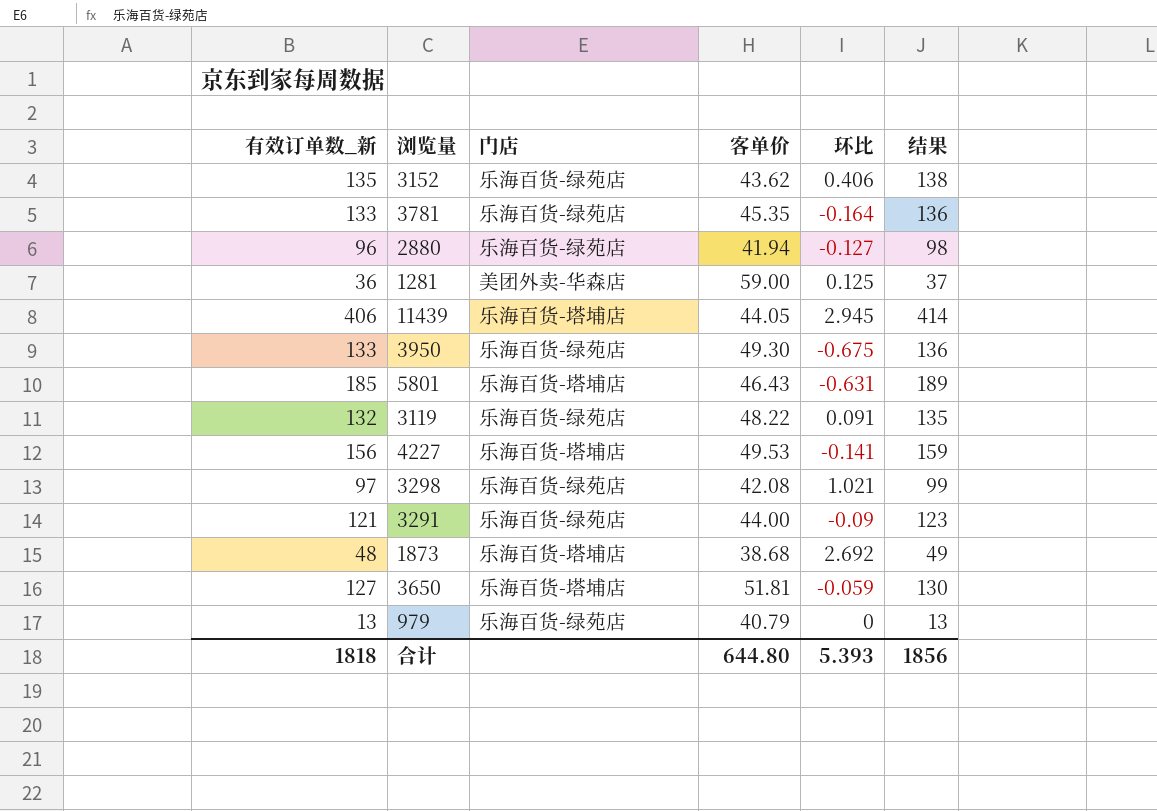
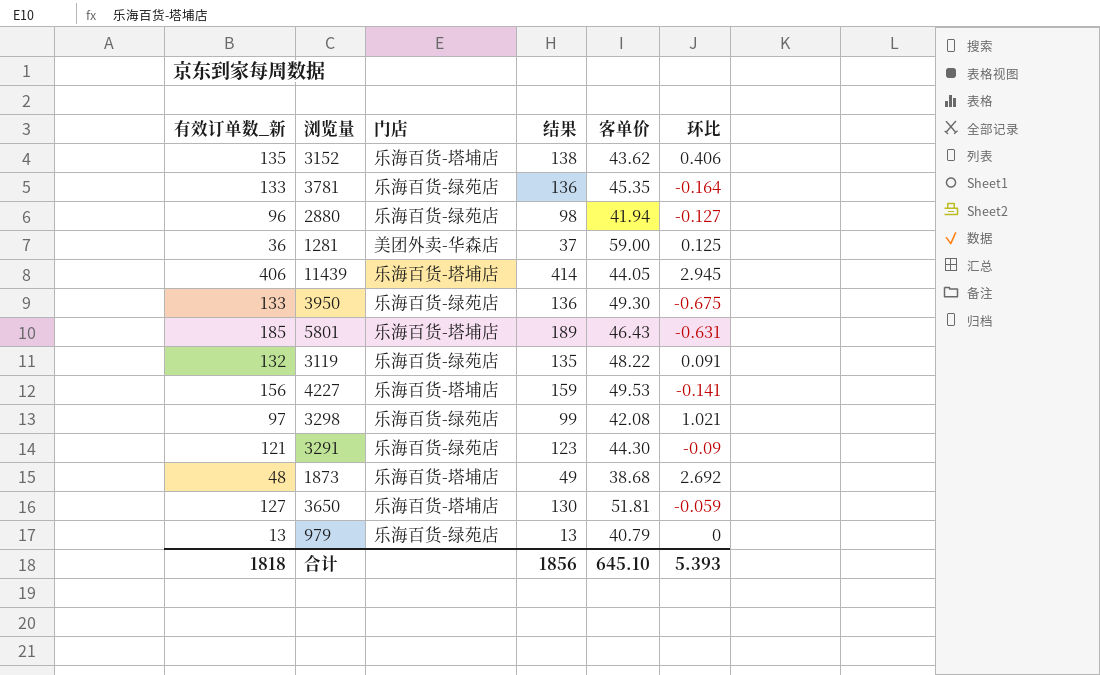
column 结果 | position: 6 -> 4
3152 | 门店: 乐海百货-绿苑店 -> 乐海百货-塔埔店
3291 | 客单价: 44.00 -> 44.30
合计 | 客单价: 644.80 -> 645.10

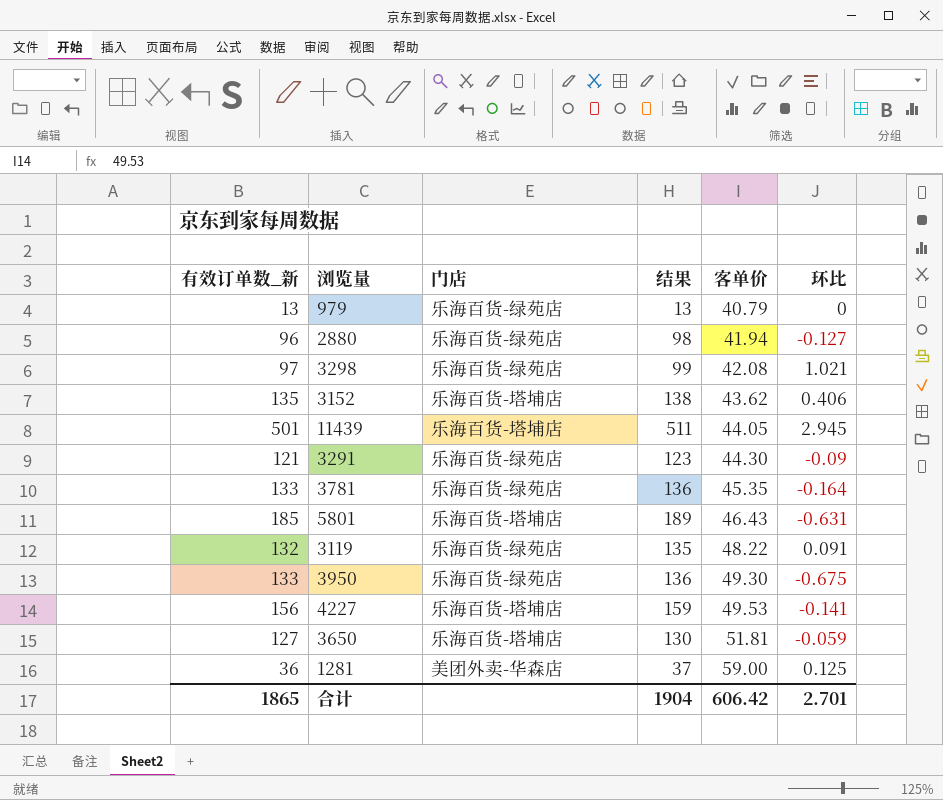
row order: none -> 客单价 ascending
row 1873: 48 | 乐海百货-塔埔店 | 49 | 38.68 | 2.692 -> none
11439 | 有效订单数_新: 406 -> 501
11439 | 结果: 414 -> 511
合计 | 有效订单数_新: 1818 -> 1865
合计 | 结果: 1856 -> 1904
合计 | 客单价: 645.10 -> 606.42
合计 | 环比: 5.393 -> 2.701

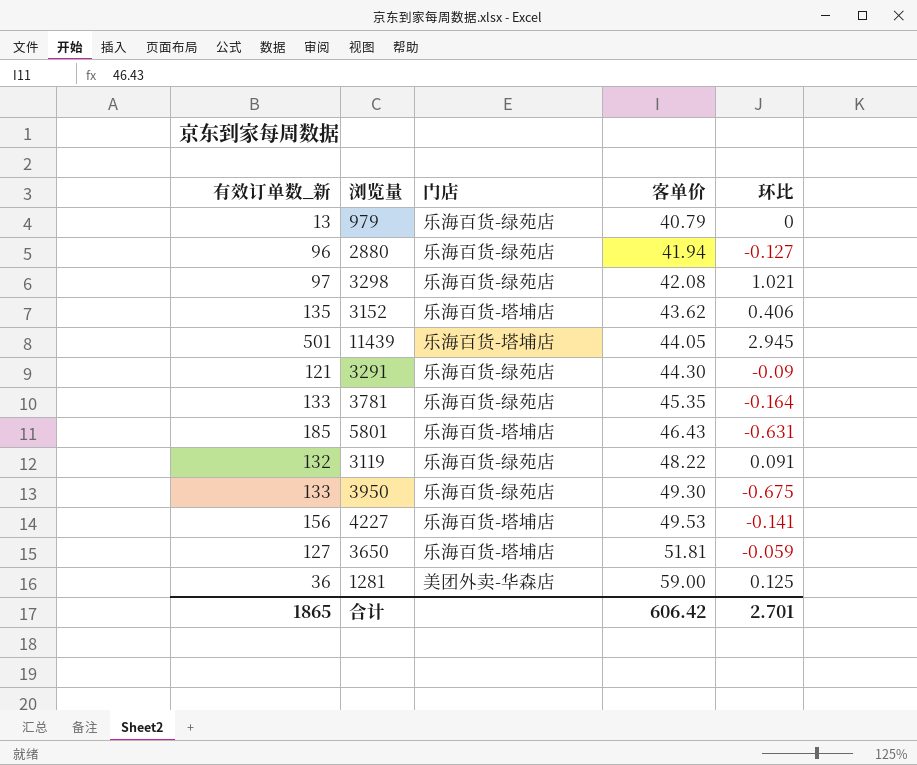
column 结果 | formula: [有效订单数_新] * 1.02 -> none

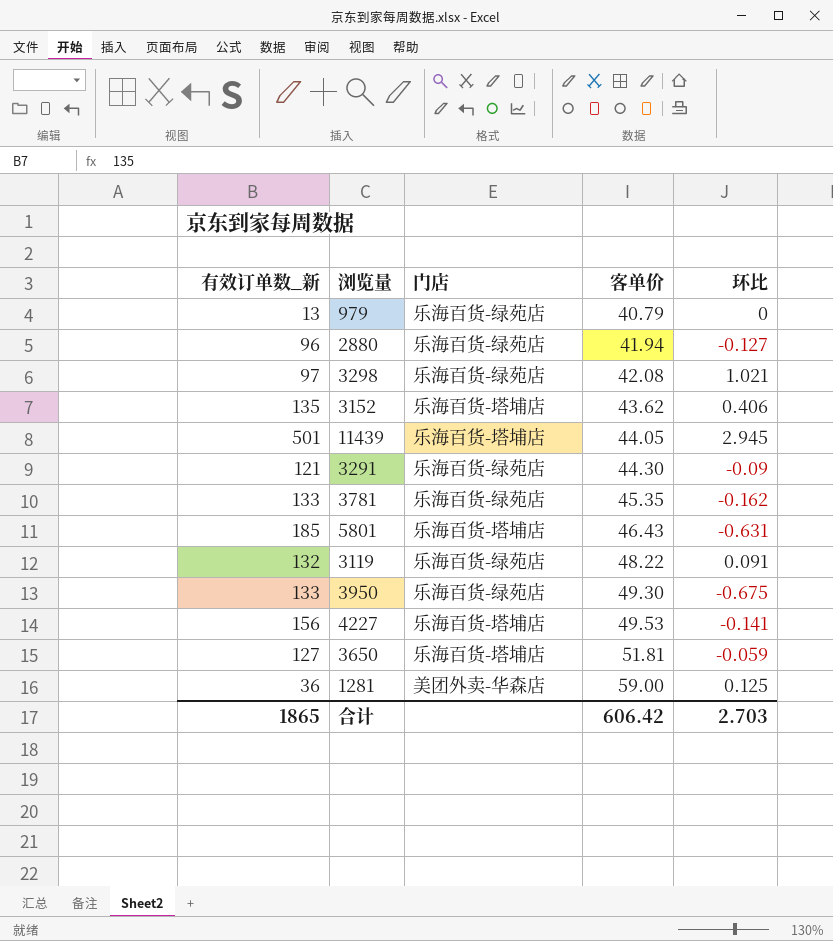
3781 | 环比: -0.164 -> -0.162
合计 | 环比: 2.701 -> 2.703

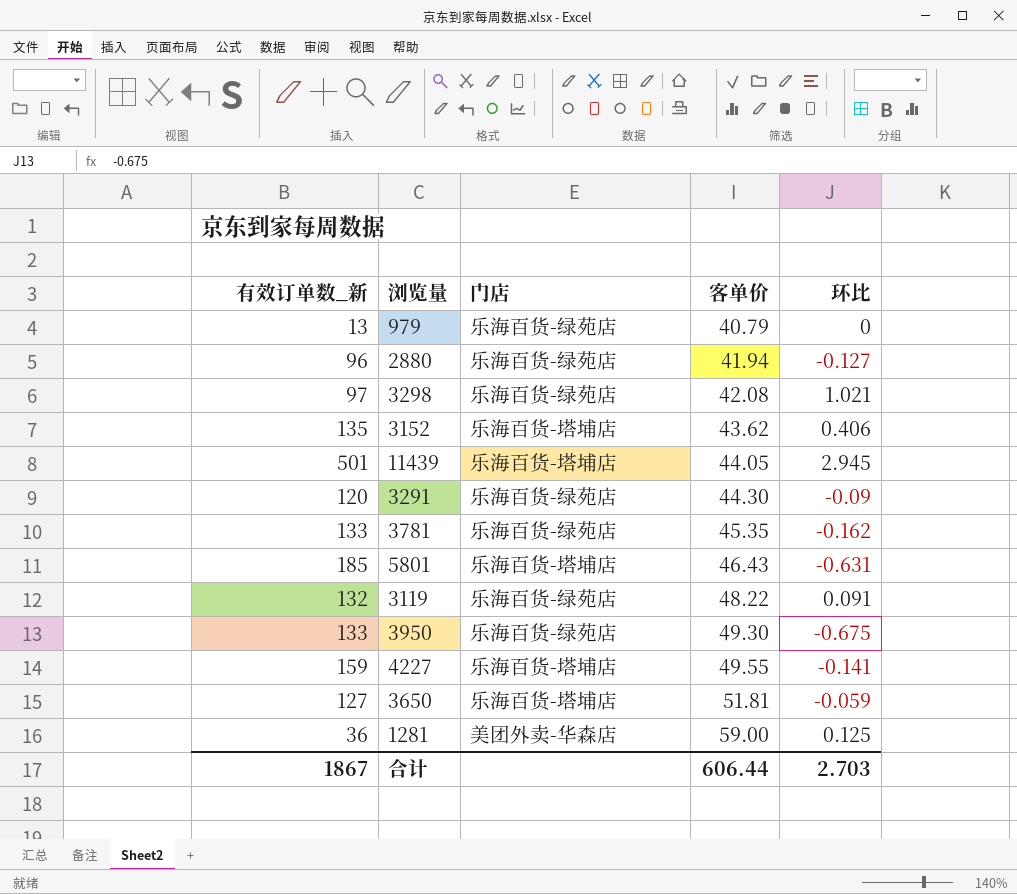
3291 | 有效订单数_新: 121 -> 120
4227 | 有效订单数_新: 156 -> 159
4227 | 客单价: 49.53 -> 49.55
合计 | 有效订单数_新: 1865 -> 1867
合计 | 客单价: 606.42 -> 606.44

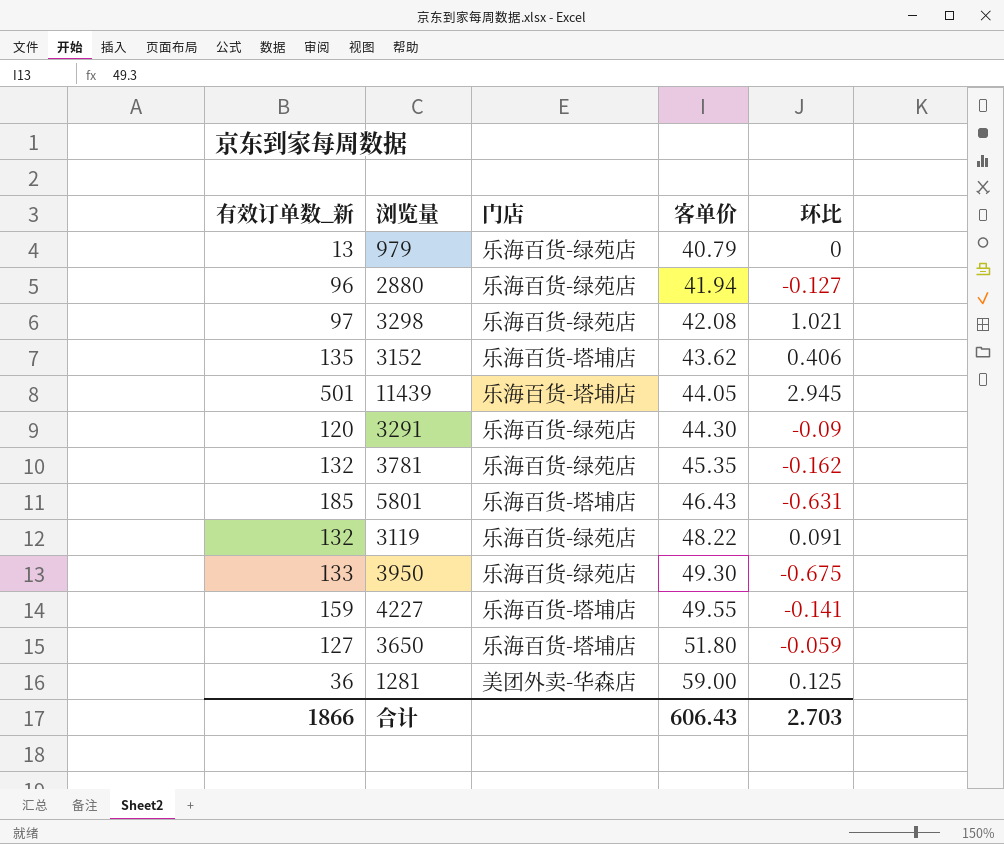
3781 | 有效订单数_新: 133 -> 132
3650 | 客单价: 51.81 -> 51.80
合计 | 有效订单数_新: 1867 -> 1866
合计 | 客单价: 606.44 -> 606.43

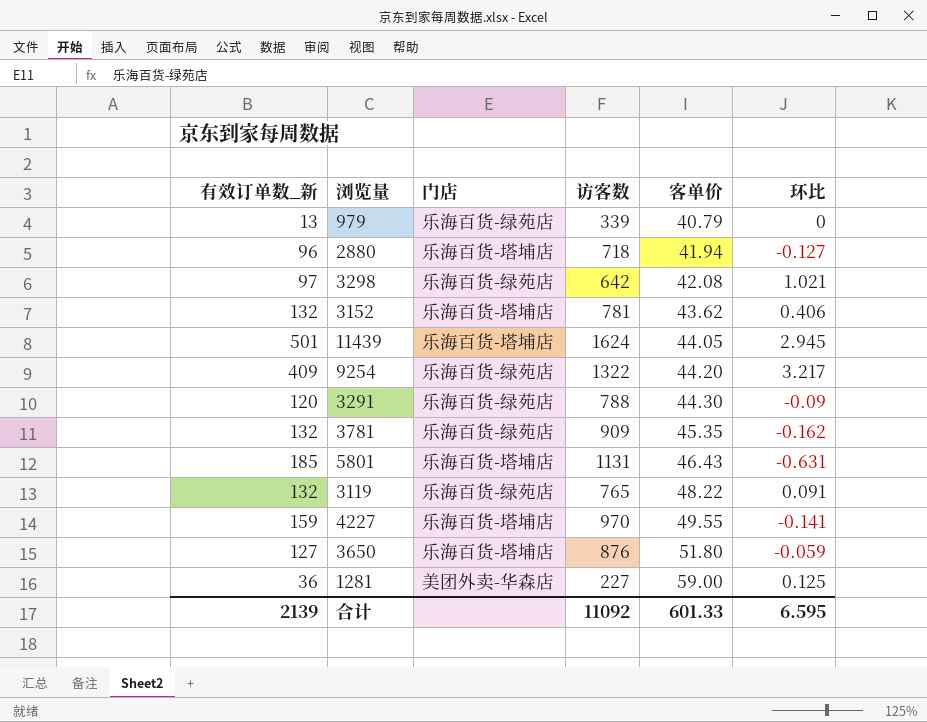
column 访客数 | position: none -> 4
row 3950: 133 | 乐海百货-绿苑店 | 49.30 | -0.675 -> none
2880 | 门店: 乐海百货-绿苑店 -> 乐海百货-塔埔店
3152 | 有效订单数_新: 135 -> 132
row 9254: none -> 409 | 乐海百货-绿苑店 | 1322 | 44.20 | 3.217
合计 | 有效订单数_新: 1866 -> 2139
合计 | 客单价: 606.43 -> 601.33
合计 | 环比: 2.703 -> 6.595

